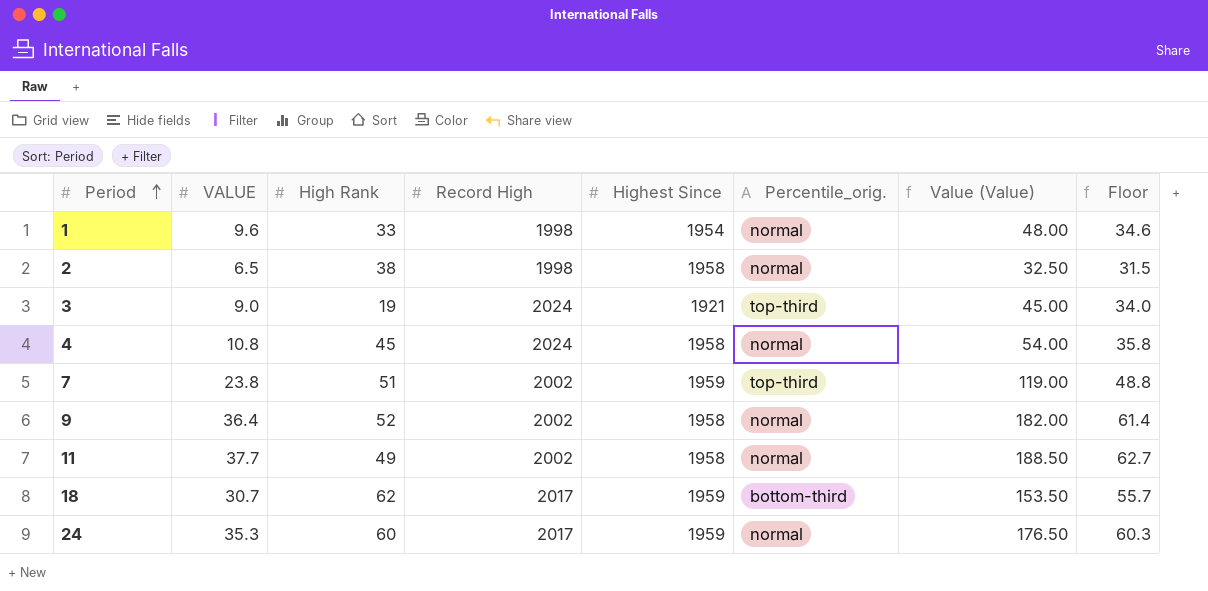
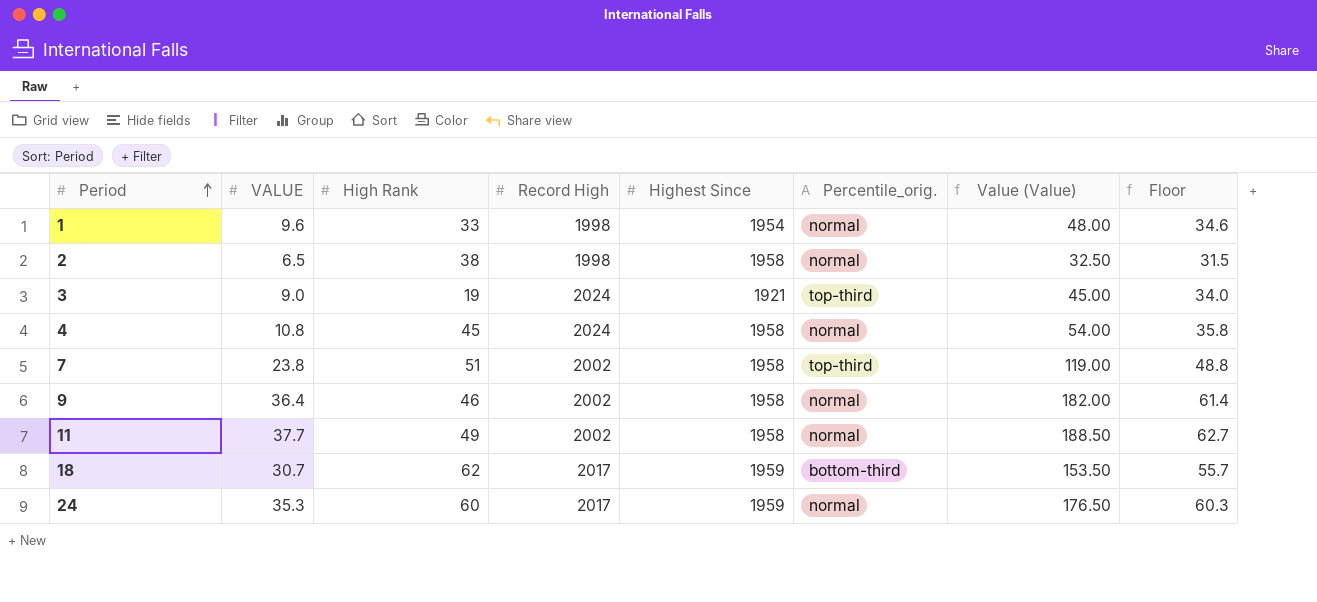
7 | Highest Since: 1959 -> 1958
9 | High Rank: 52 -> 46

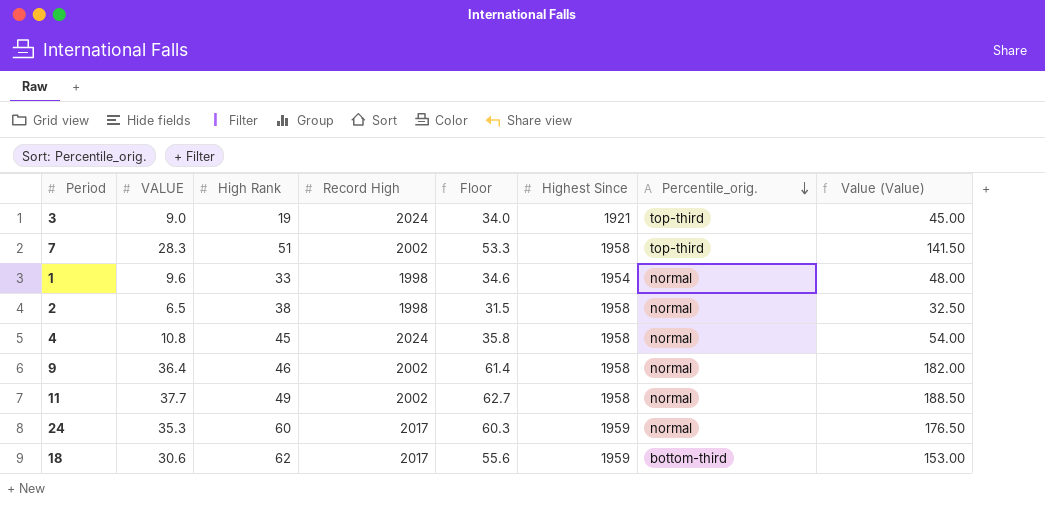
row order: Period ascending -> Percentile_orig. descending
column Floor | position: 8 -> 5
7 | VALUE: 23.8 -> 28.3
7 | Floor: 48.8 -> 53.3
7 | Value (Value): 119.00 -> 141.50
18 | VALUE: 30.7 -> 30.6
18 | Floor: 55.7 -> 55.6
18 | Value (Value): 153.50 -> 153.00

